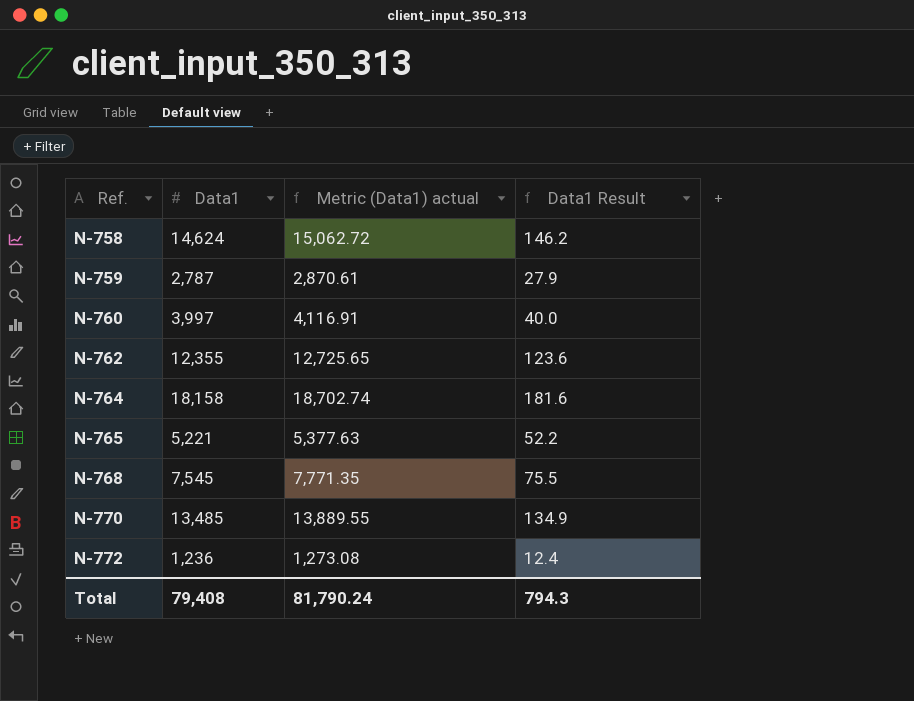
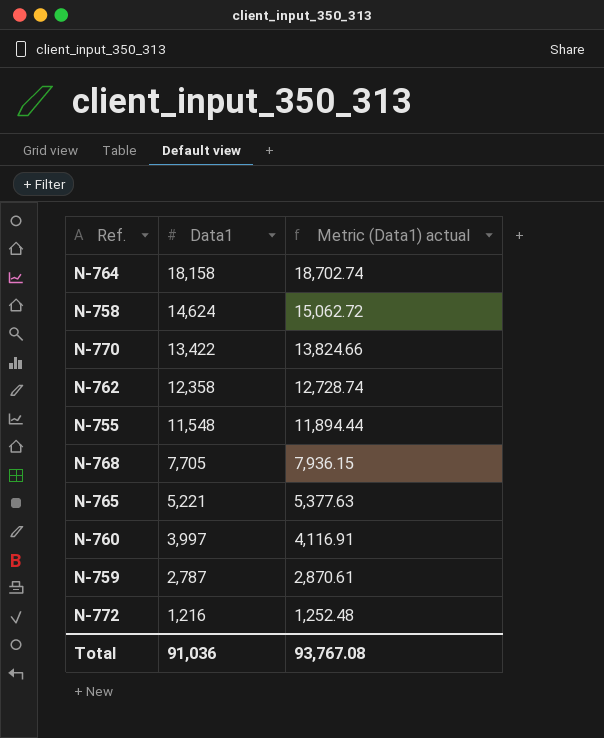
row order: Ref. ascending -> Data1 descending
column Data1 Result | formula: [Data1] * 0.01 -> none
N-770 | Data1: 13,485 -> 13,422
N-770 | Metric (Data1) actual: 13,889.55 -> 13,824.66
N-762 | Data1: 12,355 -> 12,358
N-762 | Metric (Data1) actual: 12,725.65 -> 12,728.74
row N-755: none -> 11,548 | 11,894.44
N-768 | Data1: 7,545 -> 7,705
N-768 | Metric (Data1) actual: 7,771.35 -> 7,936.15
N-772 | Data1: 1,236 -> 1,216
N-772 | Metric (Data1) actual: 1,273.08 -> 1,252.48
Total | Data1: 79,408 -> 91,036
Total | Metric (Data1) actual: 81,790.24 -> 93,767.08

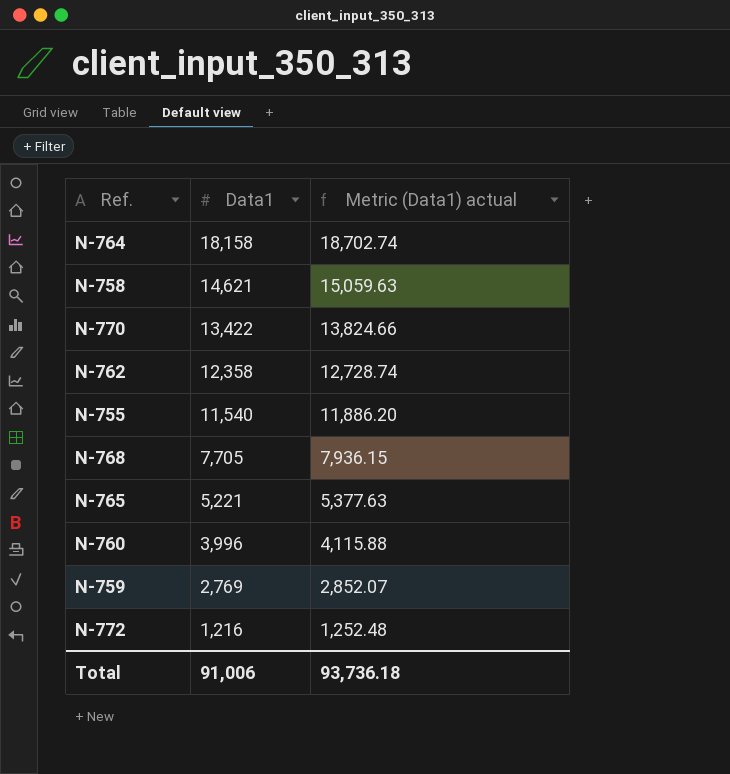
N-758 | Data1: 14,624 -> 14,621
N-758 | Metric (Data1) actual: 15,062.72 -> 15,059.63
N-755 | Data1: 11,548 -> 11,540
N-755 | Metric (Data1) actual: 11,894.44 -> 11,886.20
N-760 | Data1: 3,997 -> 3,996
N-760 | Metric (Data1) actual: 4,116.91 -> 4,115.88
N-759 | Data1: 2,787 -> 2,769
N-759 | Metric (Data1) actual: 2,870.61 -> 2,852.07
Total | Data1: 91,036 -> 91,006
Total | Metric (Data1) actual: 93,767.08 -> 93,736.18

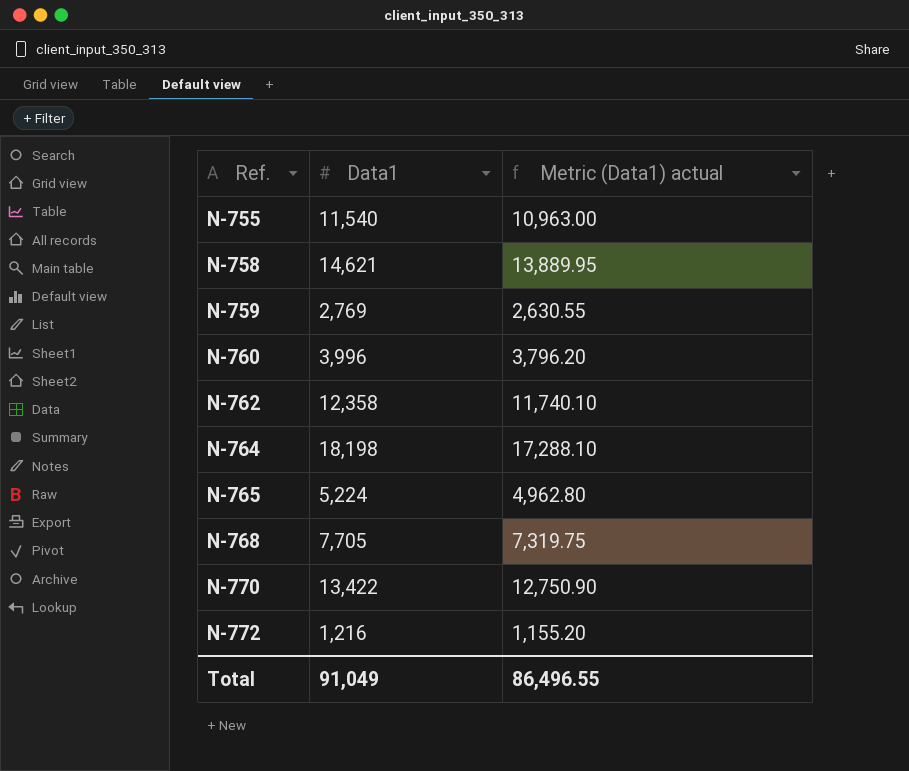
row order: Data1 descending -> Ref. ascending
column Metric (Data1) actual | formula: [Data1] * 1.03 -> [Data1] * 0.95
N-764 | Data1: 18,158 -> 18,198
N-765 | Data1: 5,221 -> 5,224
Total | Data1: 91,006 -> 91,049
Total | Metric (Data1) actual: 93,736.18 -> 86,496.55

